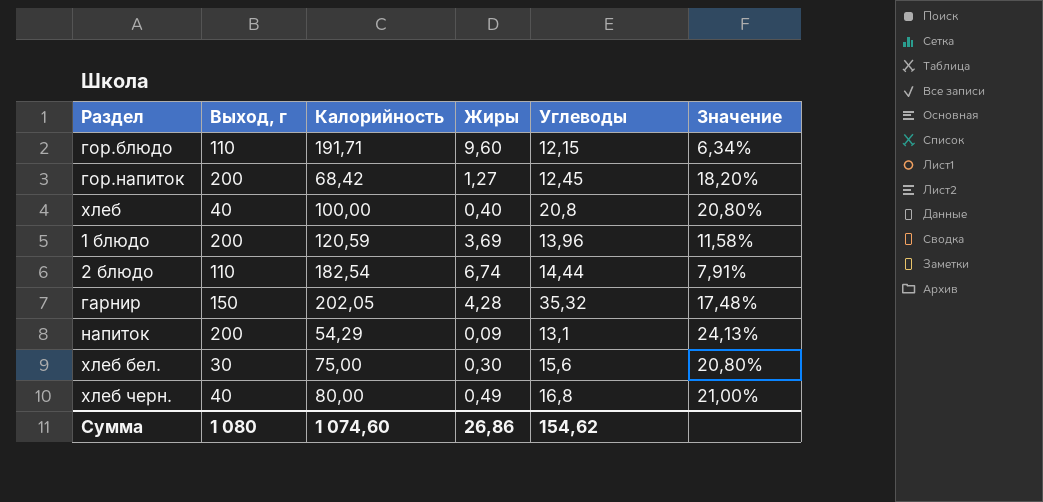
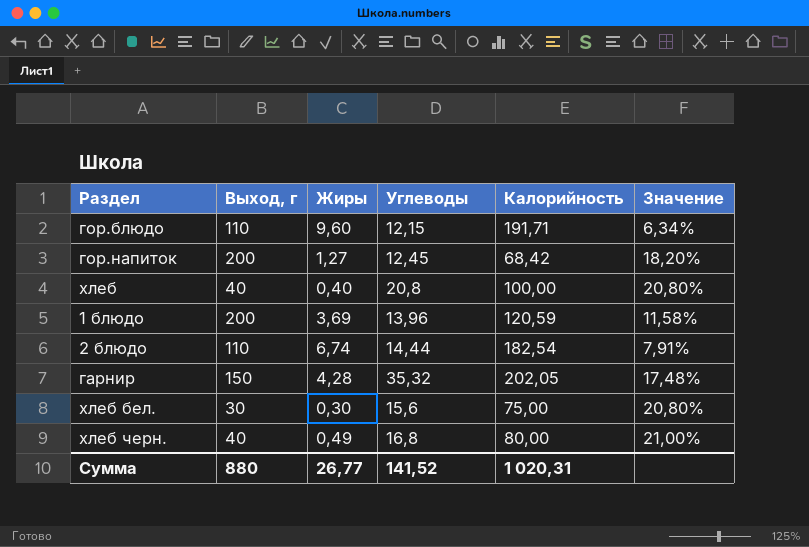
column Калорийность | position: 3 -> 5
row напиток: 200 | 54,29 | 0,09 | 13,1 | 24,13% -> none
Сумма | Выход, г: 1 080 -> 880
Сумма | Жиры: 26,86 -> 26,77
Сумма | Углеводы: 154,62 -> 141,52
Сумма | Калорийность: 1 074,60 -> 1 020,31

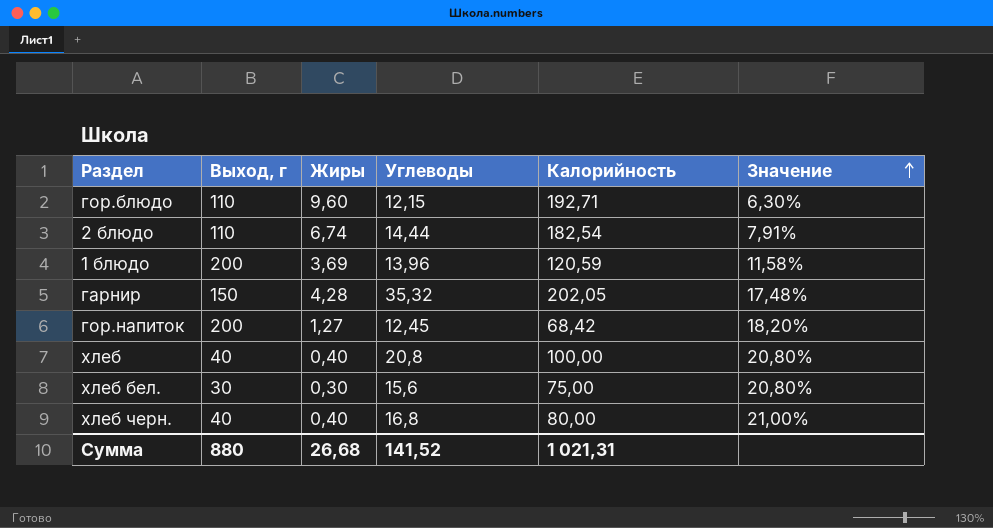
row order: none -> Значение ascending
гор.блюдо | Калорийность: 191,71 -> 192,71
гор.блюдо | Значение: 6,34% -> 6,30%
хлеб черн. | Жиры: 0,49 -> 0,40
Сумма | Жиры: 26,77 -> 26,68
Сумма | Калорийность: 1 020,31 -> 1 021,31

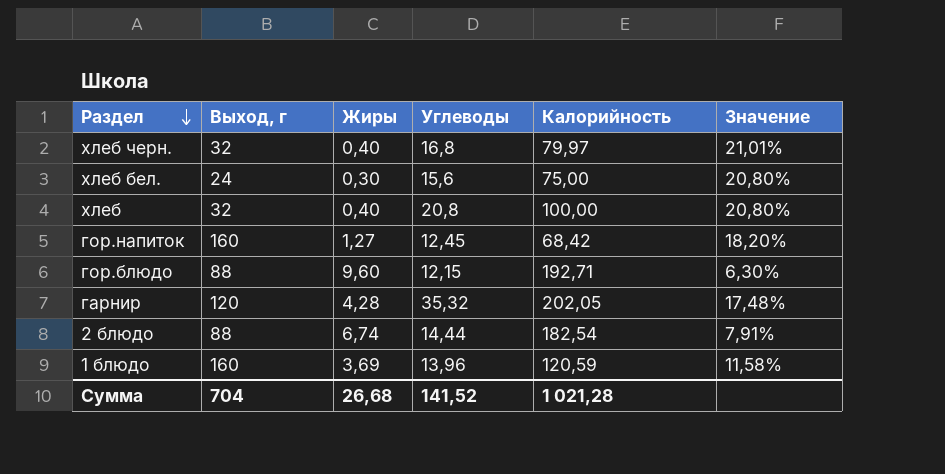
row order: Значение ascending -> Раздел descending
хлеб черн. | Выход, г: 40 -> 32
хлеб черн. | Калорийность: 80,00 -> 79,97
хлеб черн. | Значение: 21,00% -> 21,01%
хлеб бел. | Выход, г: 30 -> 24
хлеб | Выход, г: 40 -> 32
гор.напиток | Выход, г: 200 -> 160
гор.блюдо | Выход, г: 110 -> 88
гарнир | Выход, г: 150 -> 120
2 блюдо | Выход, г: 110 -> 88
1 блюдо | Выход, г: 200 -> 160
Сумма | Выход, г: 880 -> 704
Сумма | Калорийность: 1 021,31 -> 1 021,28

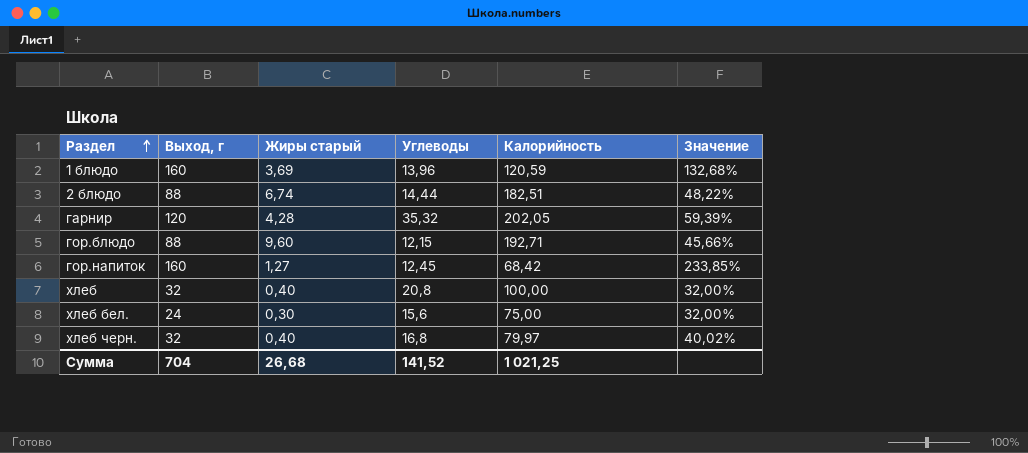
row order: Раздел descending -> Раздел ascending
column name: Жиры -> Жиры старый
column Значение | formula: [Углеводы] / [Калорийность] -> [Выход, г] / [Калорийность]
2 блюдо | Калорийность: 182,54 -> 182,51
Сумма | Калорийность: 1 021,28 -> 1 021,25

